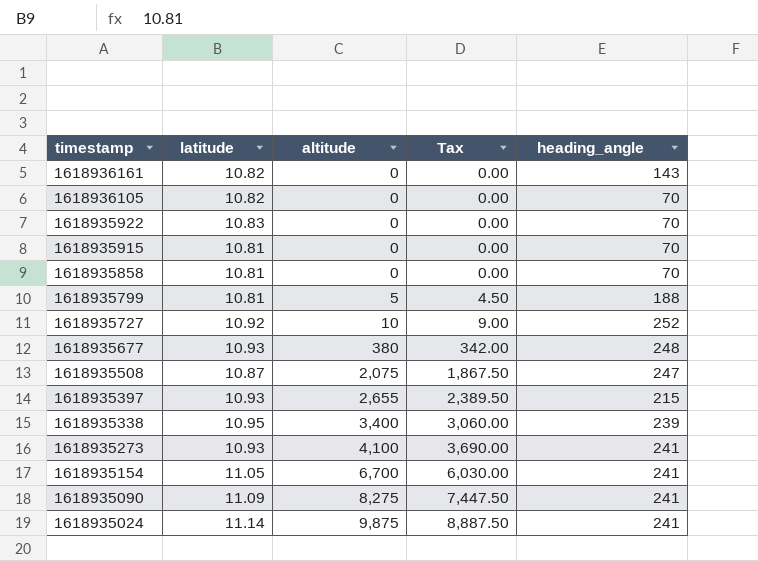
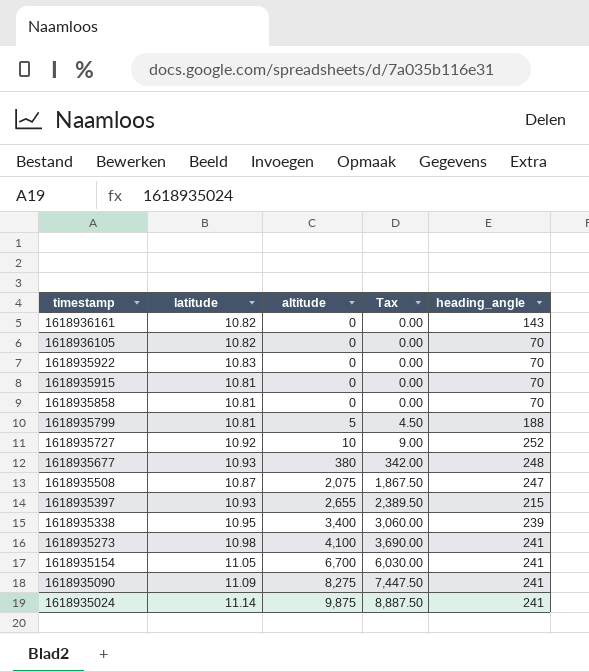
1618935273 | latitude: 10.93 -> 10.98

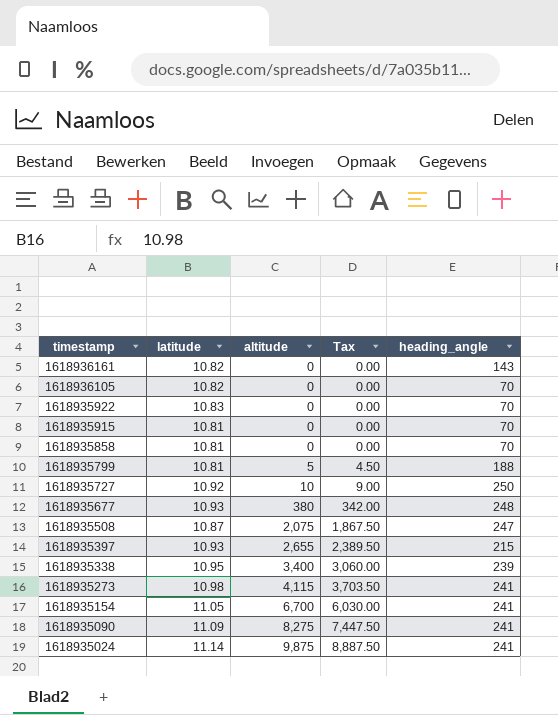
1618935727 | heading_angle: 252 -> 250
1618935273 | altitude: 4,100 -> 4,115
1618935273 | Tax: 3,690.00 -> 3,703.50

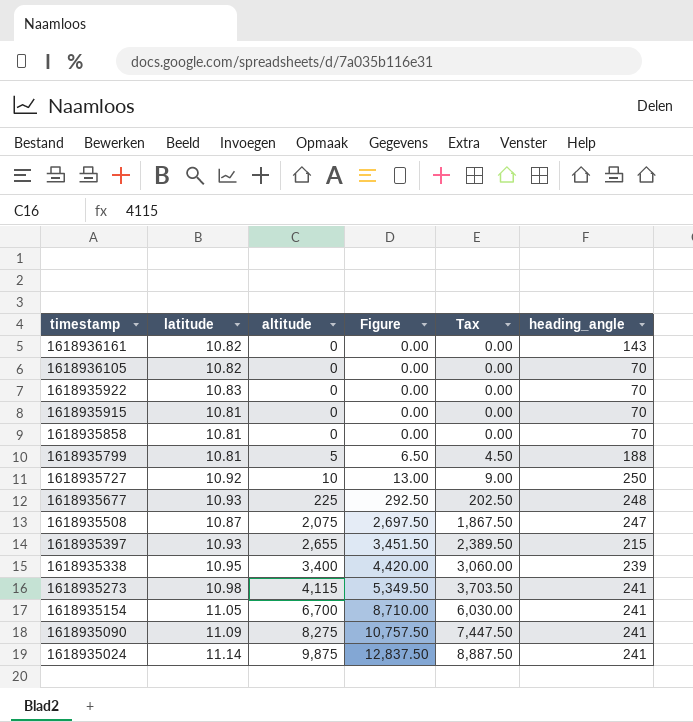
column Figure | formula: none -> [altitude] * 1.3
1618935677 | altitude: 380 -> 225
1618935677 | Tax: 342.00 -> 202.50

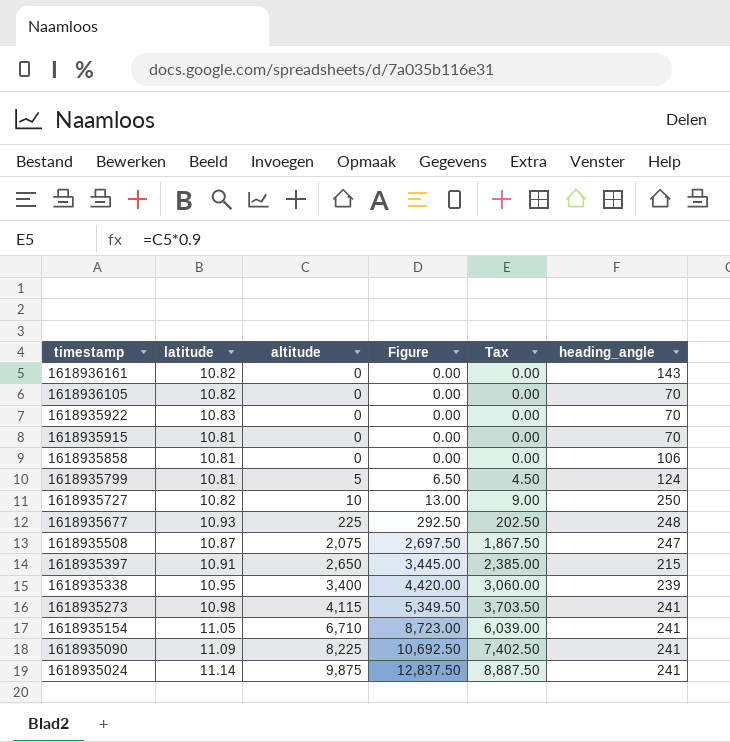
1618935858 | heading_angle: 70 -> 106
1618935799 | heading_angle: 188 -> 124
1618935727 | latitude: 10.92 -> 10.82
1618935397 | latitude: 10.93 -> 10.91
1618935397 | altitude: 2,655 -> 2,650
1618935397 | Figure: 3,451.50 -> 3,445.00
1618935397 | Tax: 2,389.50 -> 2,385.00
1618935154 | altitude: 6,700 -> 6,710
1618935154 | Figure: 8,710.00 -> 8,723.00
1618935154 | Tax: 6,030.00 -> 6,039.00
1618935090 | altitude: 8,275 -> 8,225
1618935090 | Figure: 10,757.50 -> 10,692.50
1618935090 | Tax: 7,447.50 -> 7,402.50

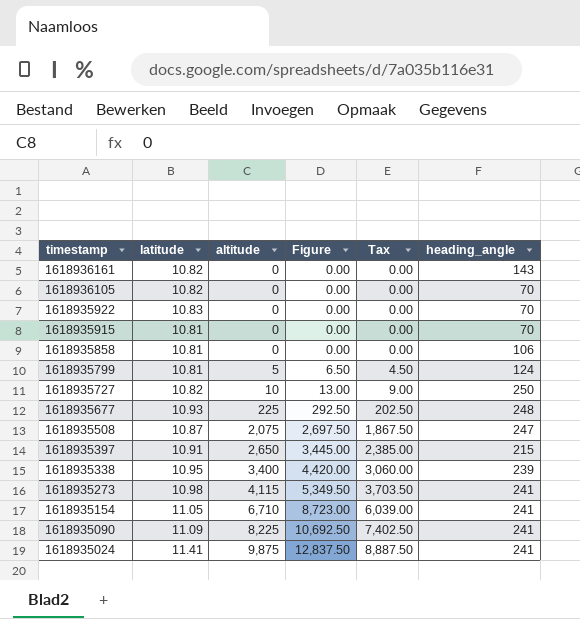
1618935024 | latitude: 11.14 -> 11.41

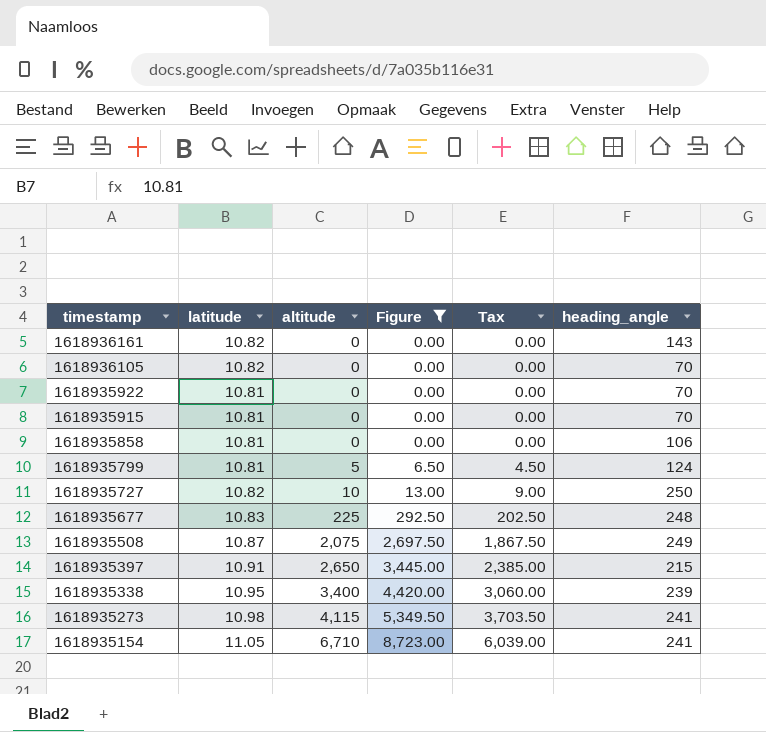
filter: none -> Figure <= 8,723.00
1618935922 | latitude: 10.83 -> 10.81
1618935677 | latitude: 10.93 -> 10.83
1618935508 | heading_angle: 247 -> 249

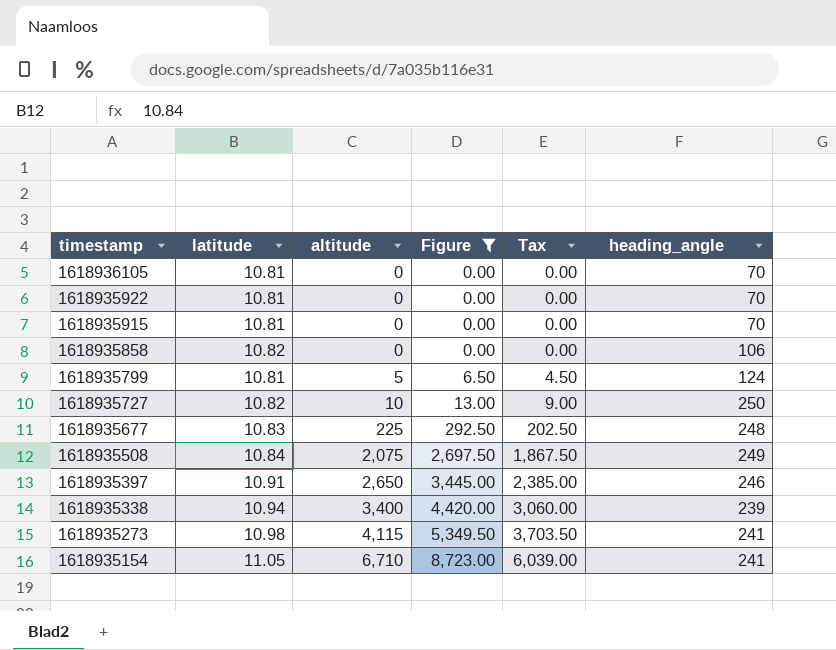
row 1618936161: 10.82 | 0 | 0.00 | 0.00 | 143 -> none
1618936105 | latitude: 10.82 -> 10.81
1618935858 | latitude: 10.81 -> 10.82
1618935508 | latitude: 10.87 -> 10.84
1618935397 | heading_angle: 215 -> 246
1618935338 | latitude: 10.95 -> 10.94

